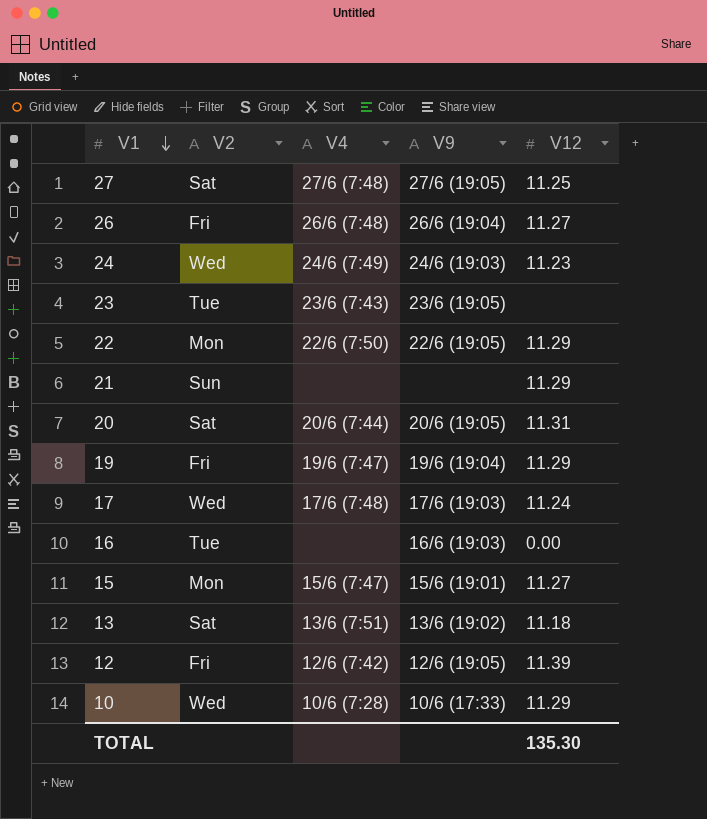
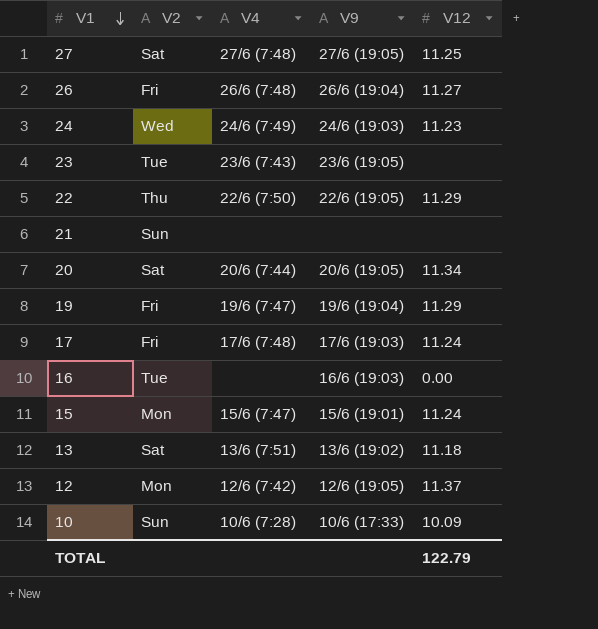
22 | V2: Mon -> Thu
21 | V12: 11.29 -> none
20 | V12: 11.31 -> 11.34
17 | V2: Wed -> Fri
15 | V12: 11.27 -> 11.24
12 | V2: Fri -> Mon
12 | V12: 11.39 -> 11.37
10 | V2: Wed -> Sun
10 | V12: 11.29 -> 10.09
TOTAL | V12: 135.30 -> 122.79

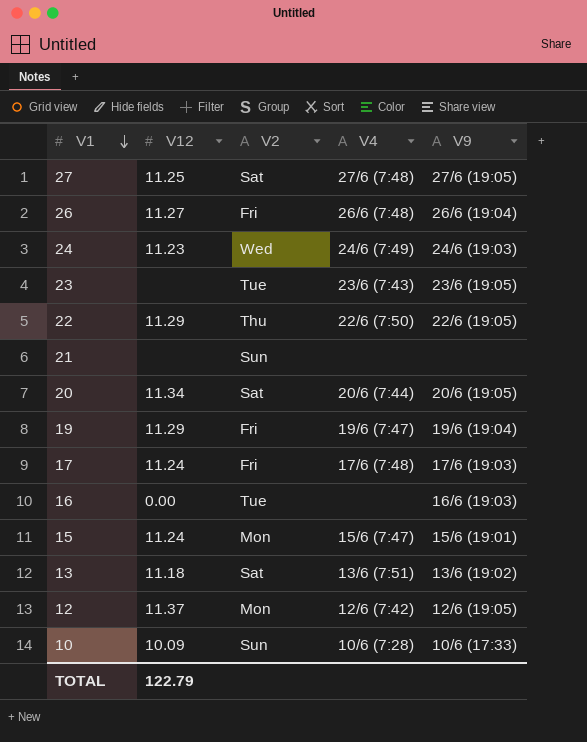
column V12 | position: 5 -> 2

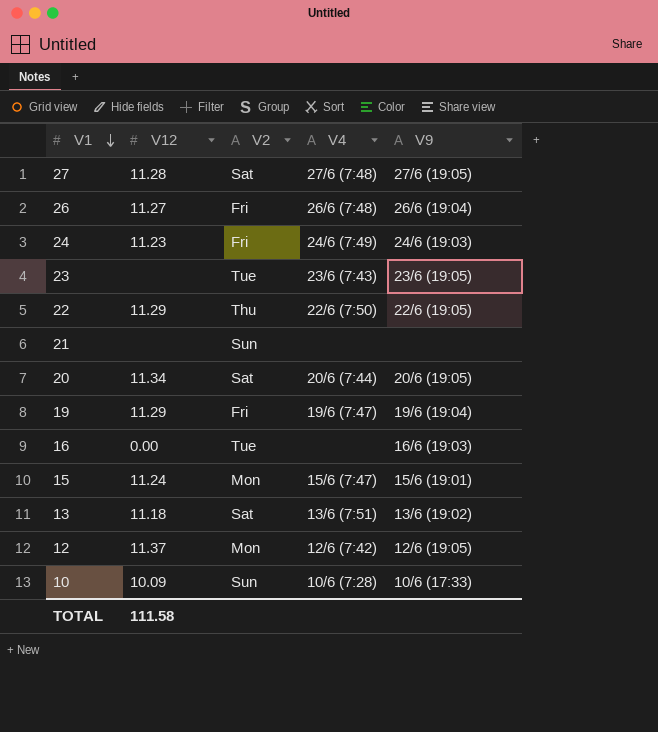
row 17: 11.24 | Fri | 17/6 (7:48) | 17/6 (19:03) -> none
27 | V12: 11.25 -> 11.28
24 | V2: Wed -> Fri
TOTAL | V12: 122.79 -> 111.58

